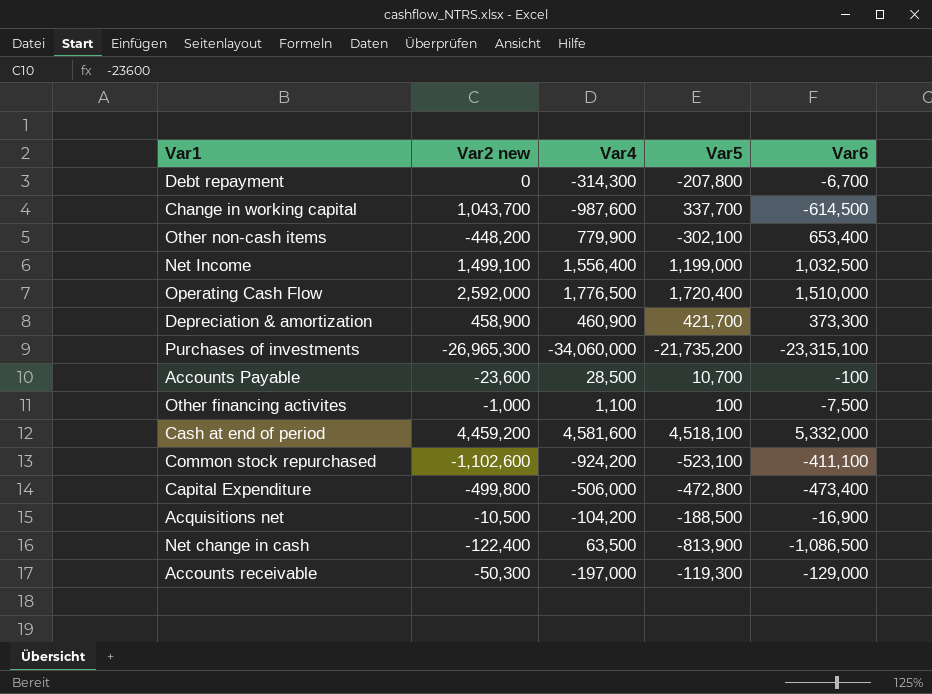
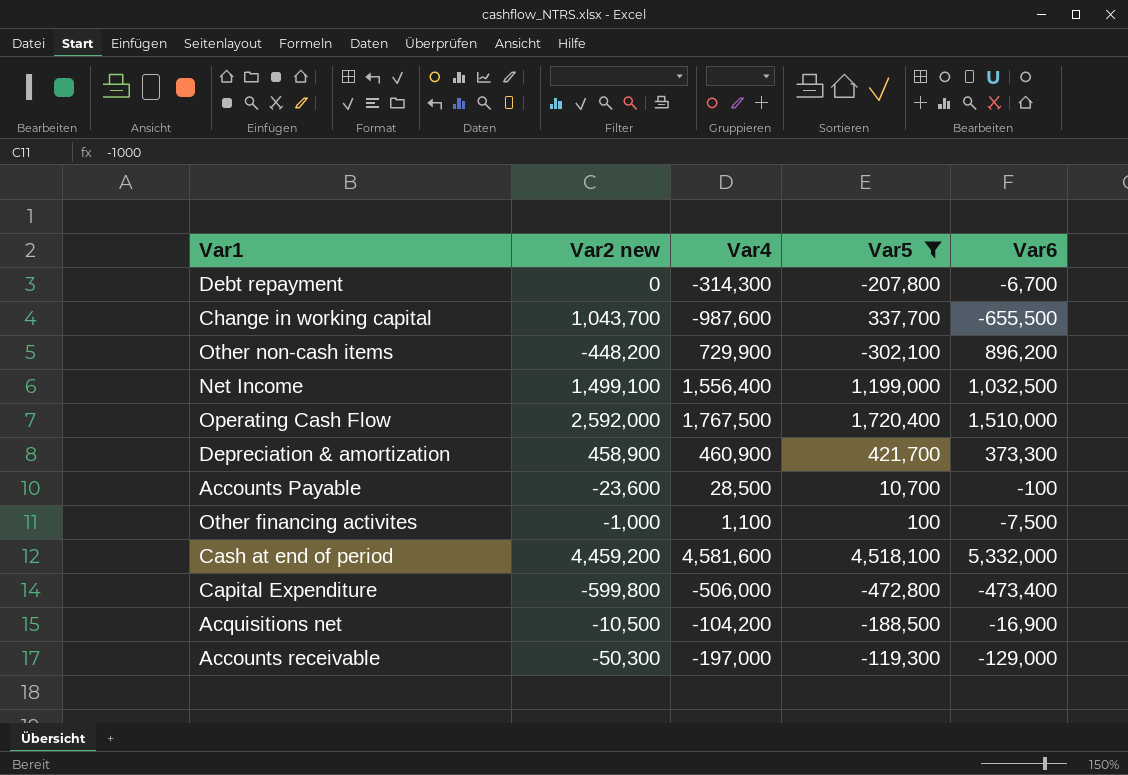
filter: none -> Var5 >= -472,800
Change in working capital | Var6: -614,500 -> -655,500
Other non-cash items | Var4: 779,900 -> 729,900
Other non-cash items | Var6: 653,400 -> 896,200
Operating Cash Flow | Var4: 1,776,500 -> 1,767,500
Capital Expenditure | Var2 new: -499,800 -> -599,800

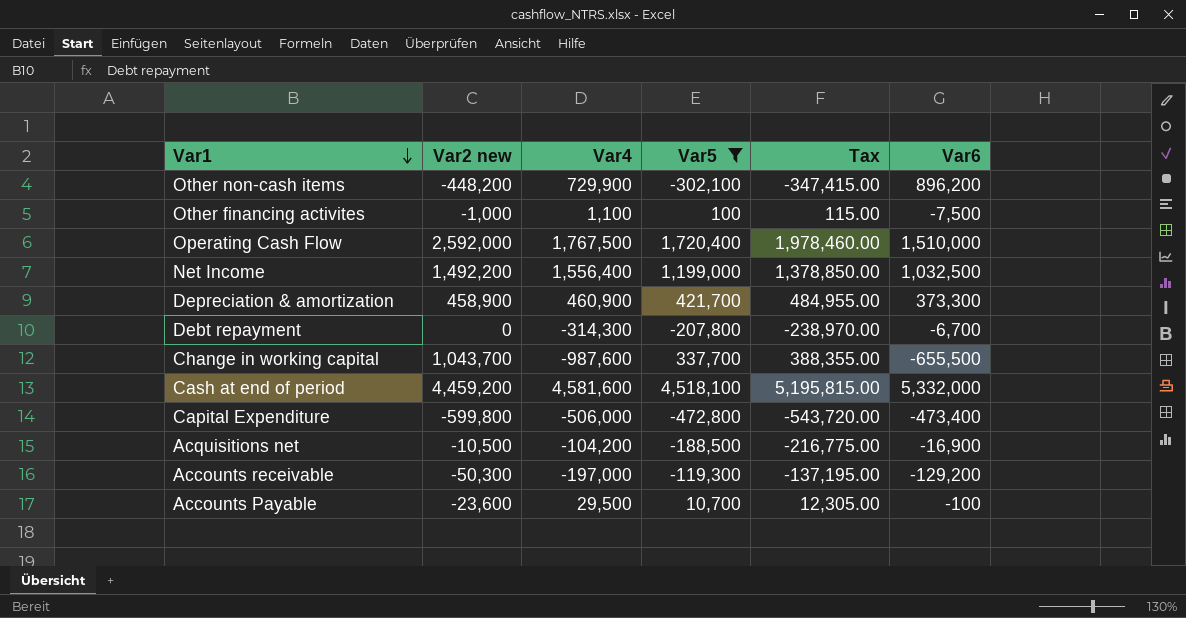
row order: none -> Var1 descending
column Tax | formula: none -> [Var5] * 1.15
Net Income | Var2 new: 1,499,100 -> 1,492,200
Accounts receivable | Var6: -129,000 -> -129,200
Accounts Payable | Var4: 28,500 -> 29,500

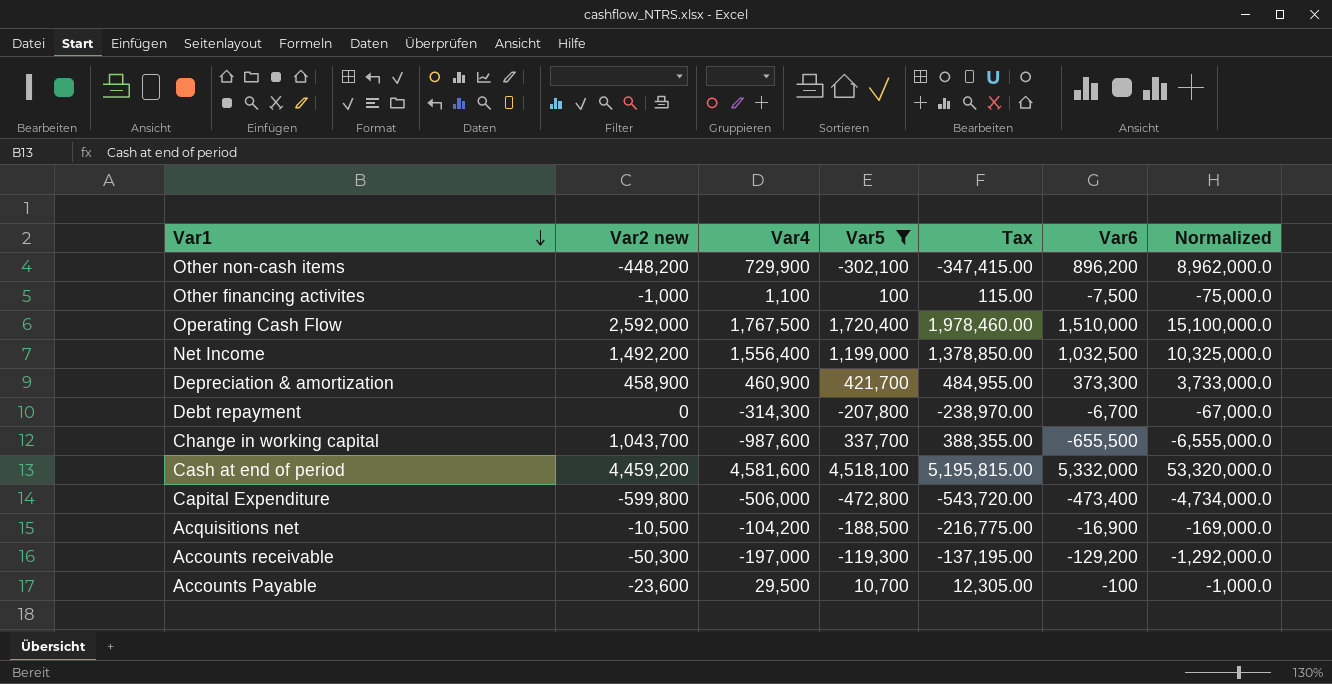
column Normalized | formula: none -> [Var6] * 10

